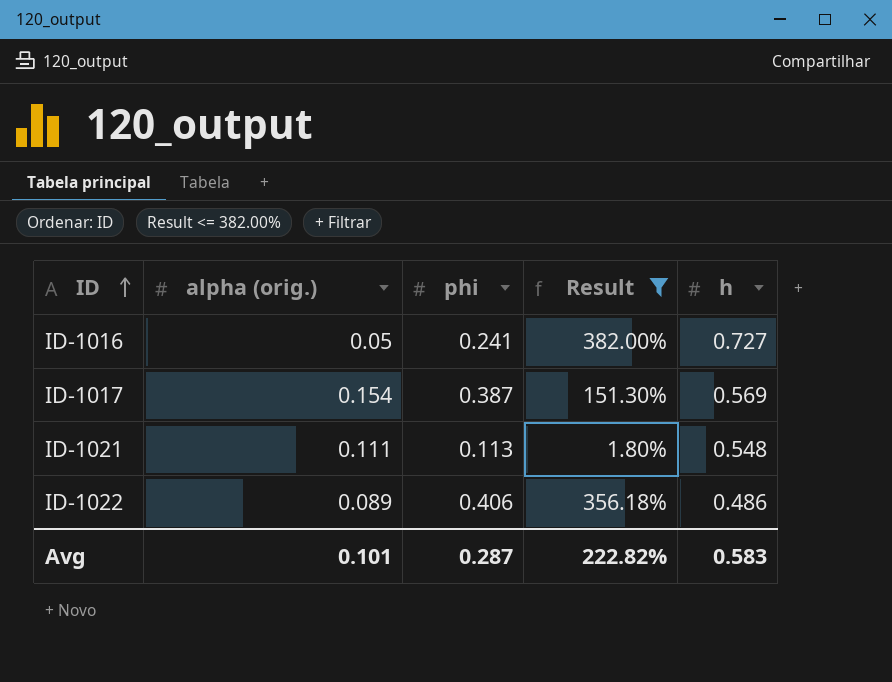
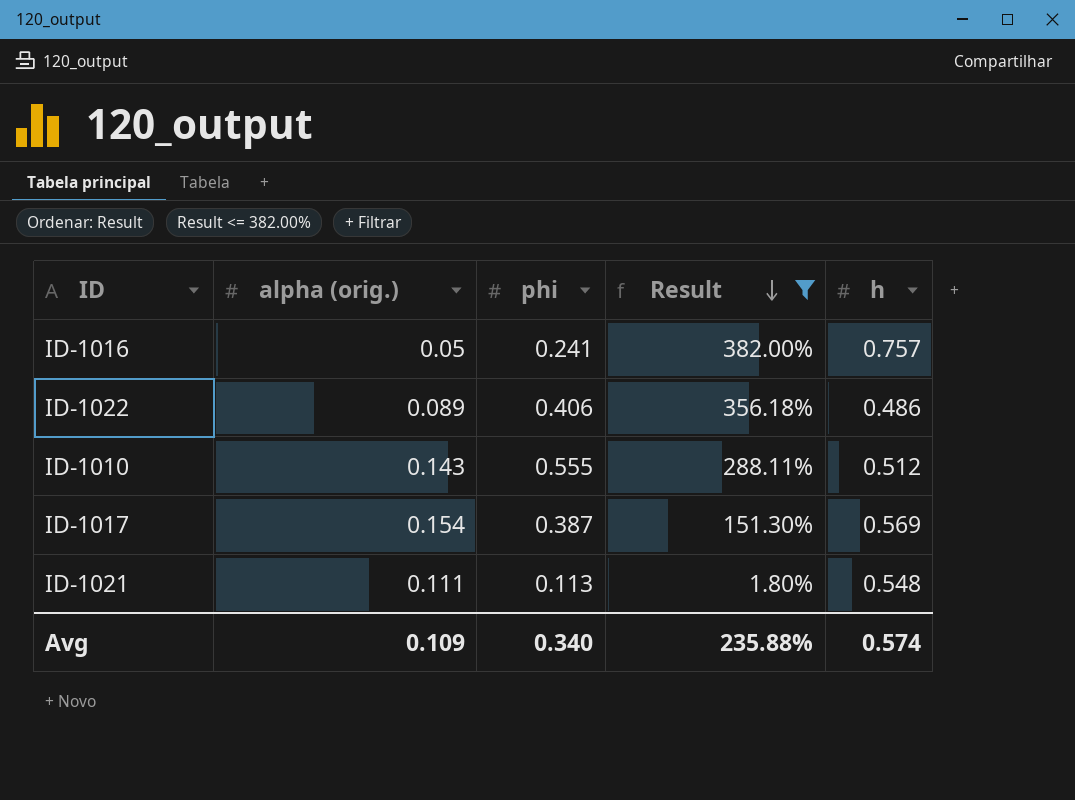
row order: ID ascending -> Result descending
ID-1016 | h: 0.727 -> 0.757
row ID-1010: none -> 0.143 | 0.555 | 288.11% | 0.512
Avg | alpha (orig.): 0.101 -> 0.109
Avg | phi: 0.287 -> 0.340
Avg | Result: 222.82% -> 235.88%
Avg | h: 0.583 -> 0.574

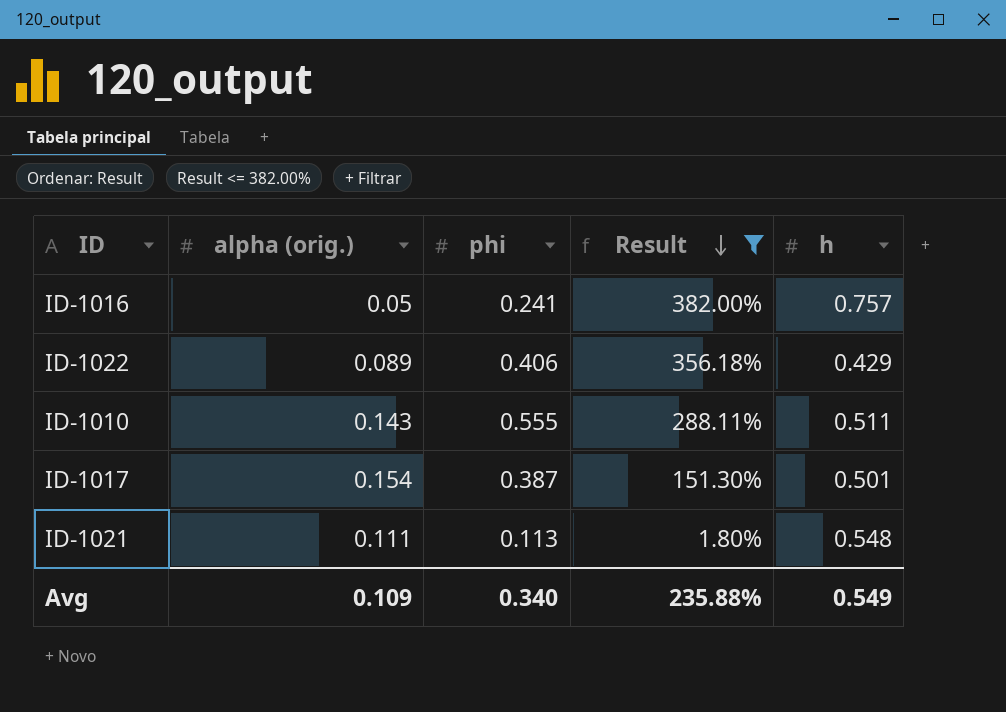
ID-1022 | h: 0.486 -> 0.429
ID-1010 | h: 0.512 -> 0.511
ID-1017 | h: 0.569 -> 0.501
Avg | h: 0.574 -> 0.549

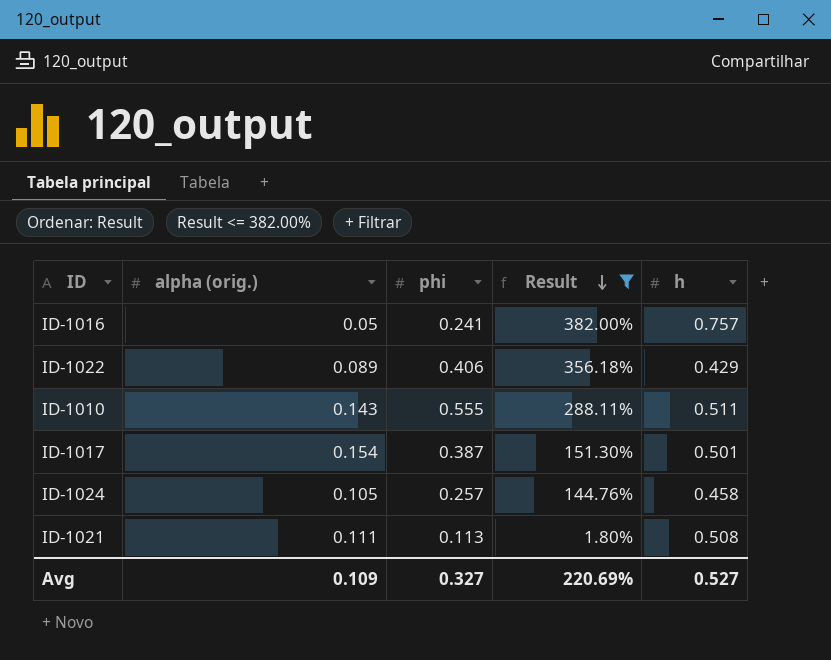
row ID-1024: none -> 0.105 | 0.257 | 144.76% | 0.458
ID-1021 | h: 0.548 -> 0.508
Avg | phi: 0.340 -> 0.327
Avg | Result: 235.88% -> 220.69%
Avg | h: 0.549 -> 0.527

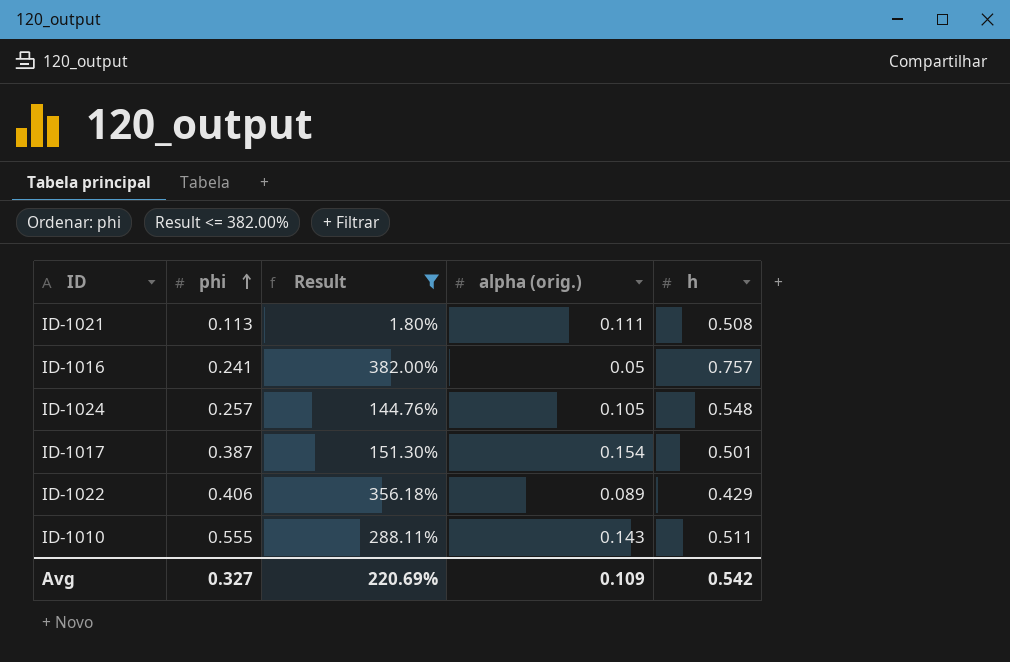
row order: Result descending -> phi ascending
column alpha (orig.) | position: 2 -> 4
ID-1024 | h: 0.458 -> 0.548
Avg | h: 0.527 -> 0.542

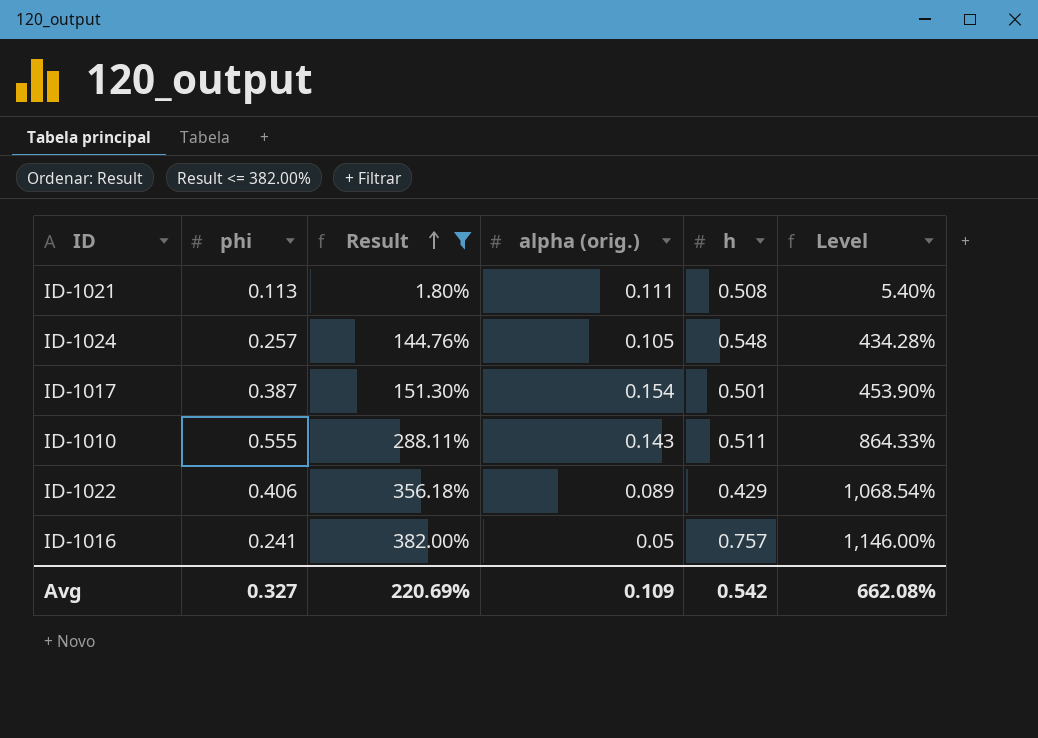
row order: phi ascending -> Result ascending
column Level | formula: none -> [Result] * 3

